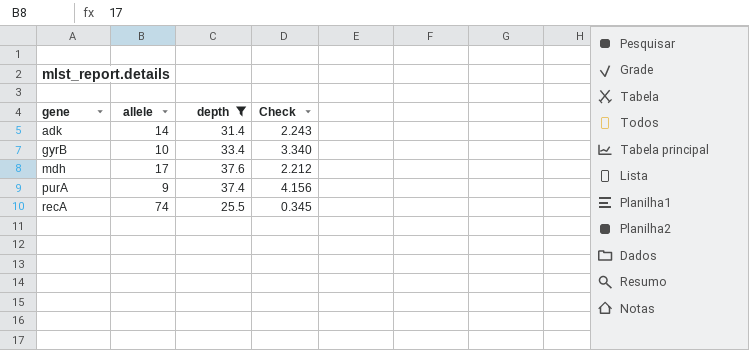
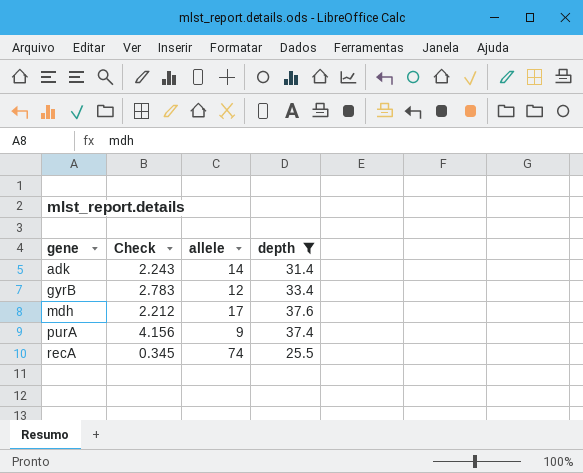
column Check | position: 4 -> 2
gyrB | Check: 3.340 -> 2.783
gyrB | allele: 10 -> 12

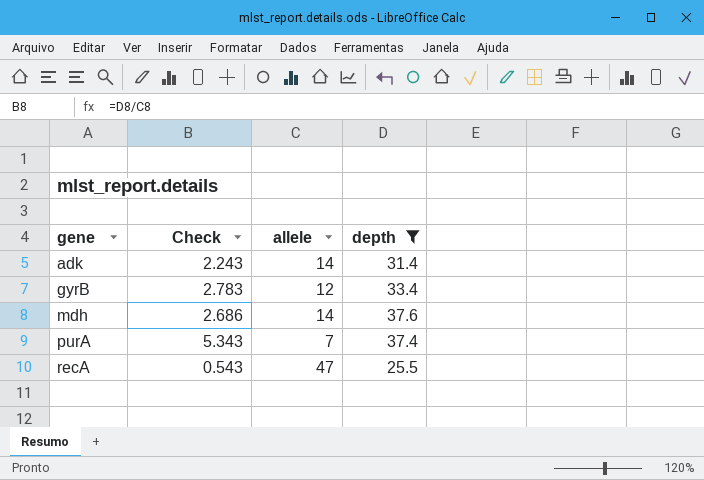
mdh | Check: 2.212 -> 2.686
mdh | allele: 17 -> 14
purA | Check: 4.156 -> 5.343
purA | allele: 9 -> 7
recA | Check: 0.345 -> 0.543
recA | allele: 74 -> 47

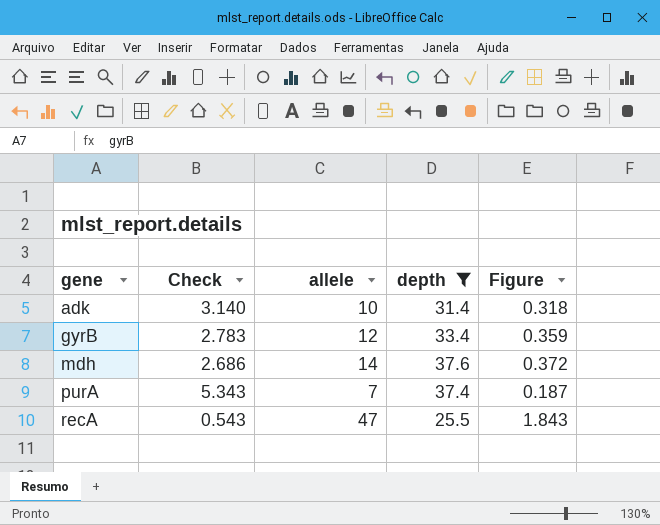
column Figure | formula: none -> [allele] / [depth]
adk | Check: 2.243 -> 3.140
adk | allele: 14 -> 10

